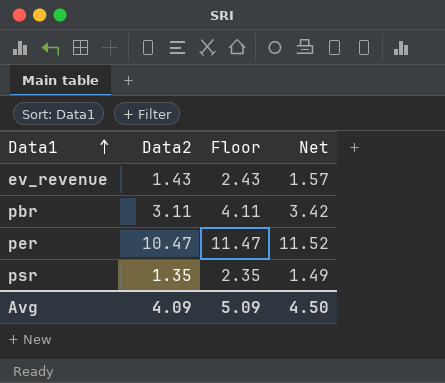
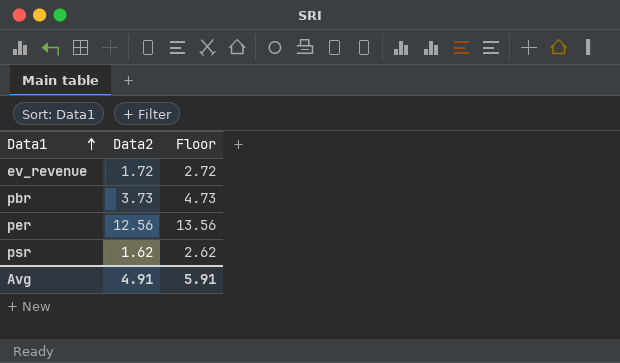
column Net | formula: [Data2] * 1.1 -> none
ev_revenue | Data2: 1.43 -> 1.72
ev_revenue | Floor: 2.43 -> 2.72
pbr | Data2: 3.11 -> 3.73
pbr | Floor: 4.11 -> 4.73
per | Data2: 10.47 -> 12.56
per | Floor: 11.47 -> 13.56
psr | Data2: 1.35 -> 1.62
psr | Floor: 2.35 -> 2.62
Avg | Data2: 4.09 -> 4.91
Avg | Floor: 5.09 -> 5.91

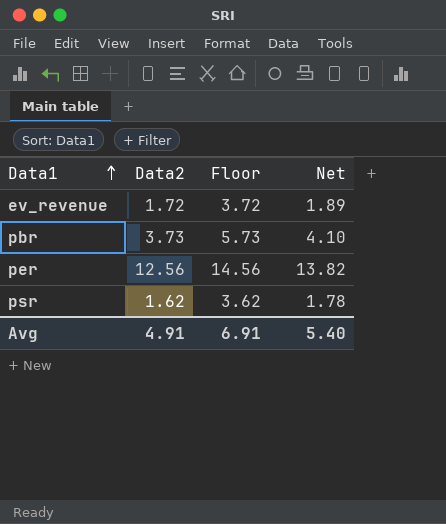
column Floor | formula: [Data2] + 1 -> [Data2] + 2
column Net | formula: none -> [Data2] * 1.1
Avg | Floor: 5.91 -> 6.91

